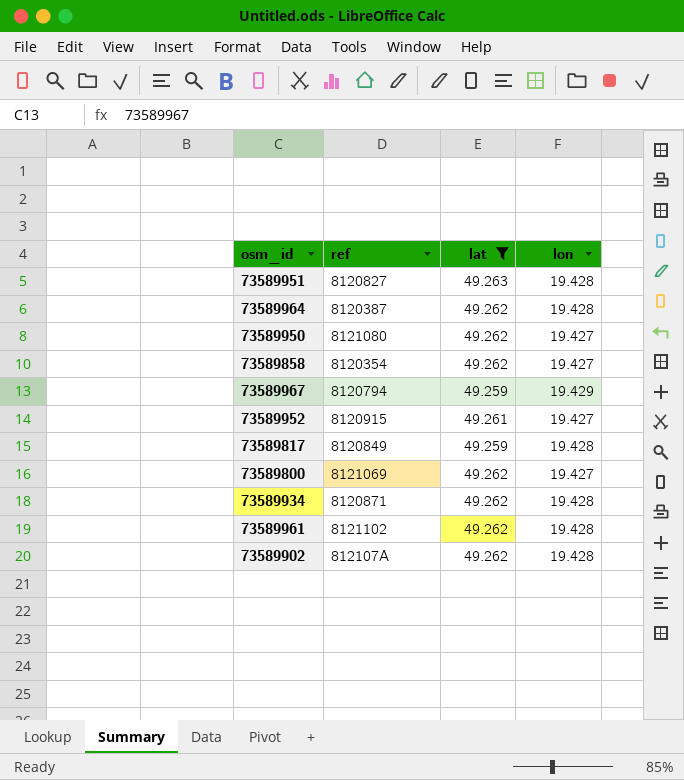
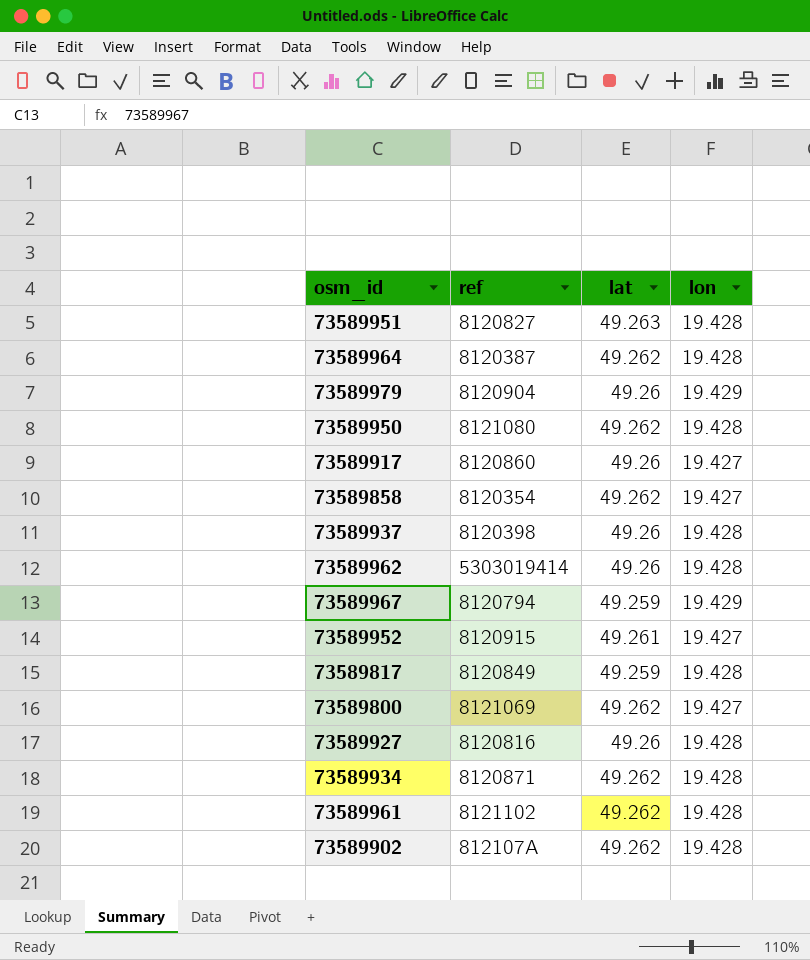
filter: lat != 49.26 -> none
73589950 | lon: 19.427 -> 19.428

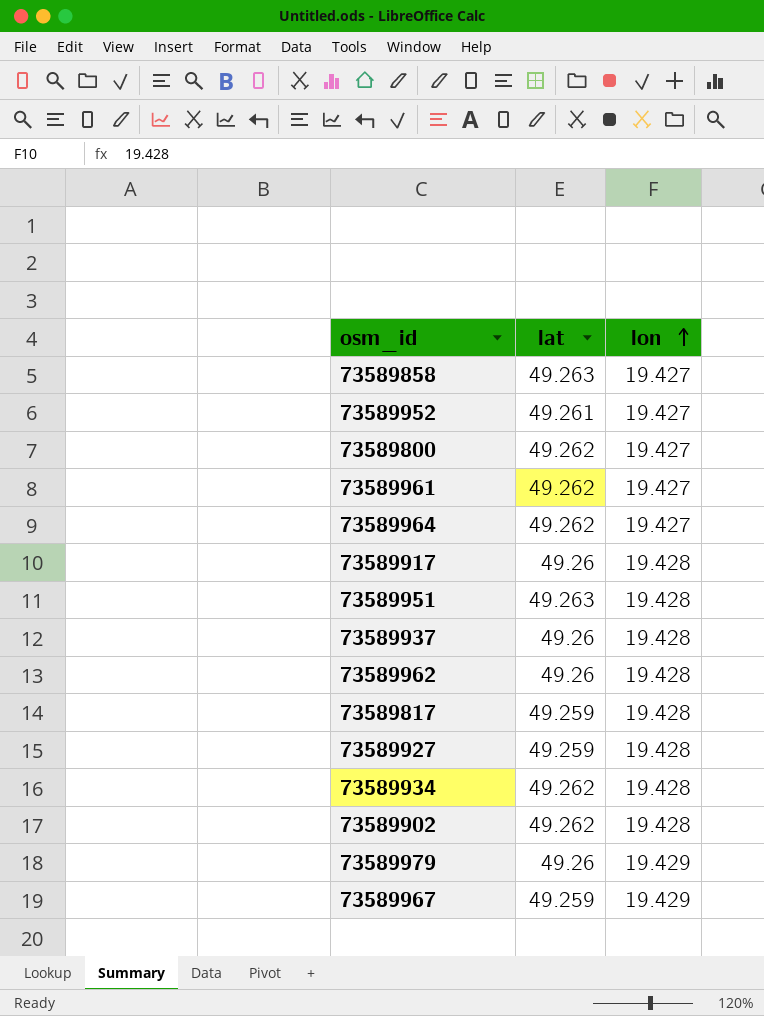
row order: none -> lon ascending
column ref | position: 2 -> none
row 73589950: 8121080 | 49.262 | 19.428 -> none
73589858 | lat: 49.262 -> 49.263
73589961 | lon: 19.428 -> 19.427
73589964 | lon: 19.428 -> 19.427
73589917 | lon: 19.427 -> 19.428
73589927 | lat: 49.26 -> 49.259

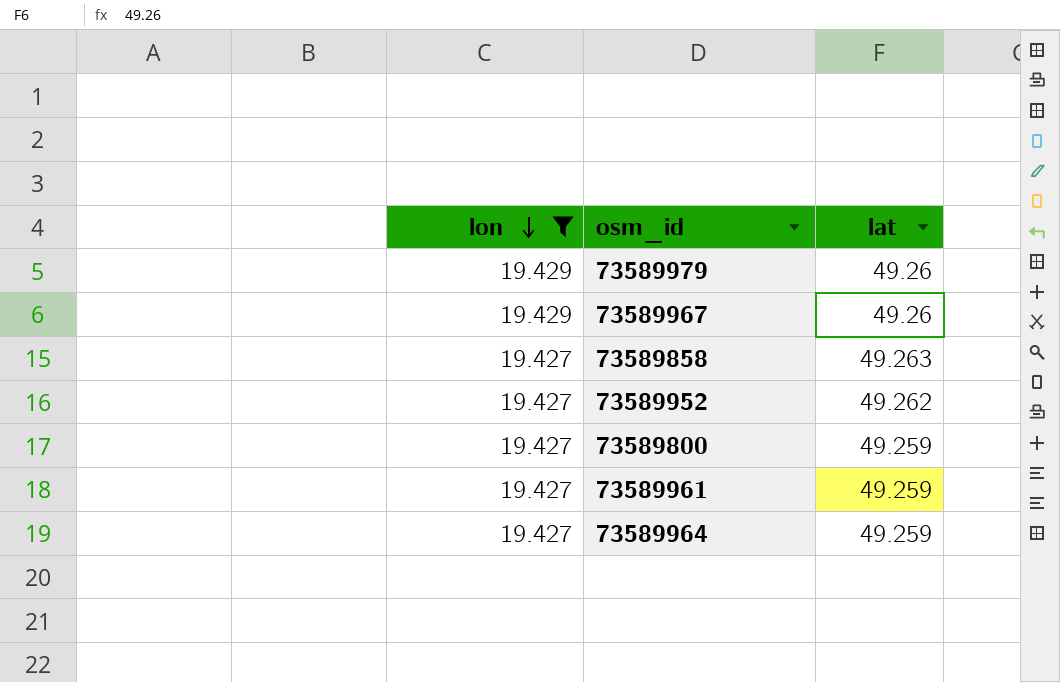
filter: none -> lon != 19.428
row order: lon ascending -> lon descending
column lon | position: 3 -> 1
73589967 | lat: 49.259 -> 49.26
73589952 | lat: 49.261 -> 49.262
73589800 | lat: 49.262 -> 49.259
73589961 | lat: 49.262 -> 49.259
73589964 | lat: 49.262 -> 49.259

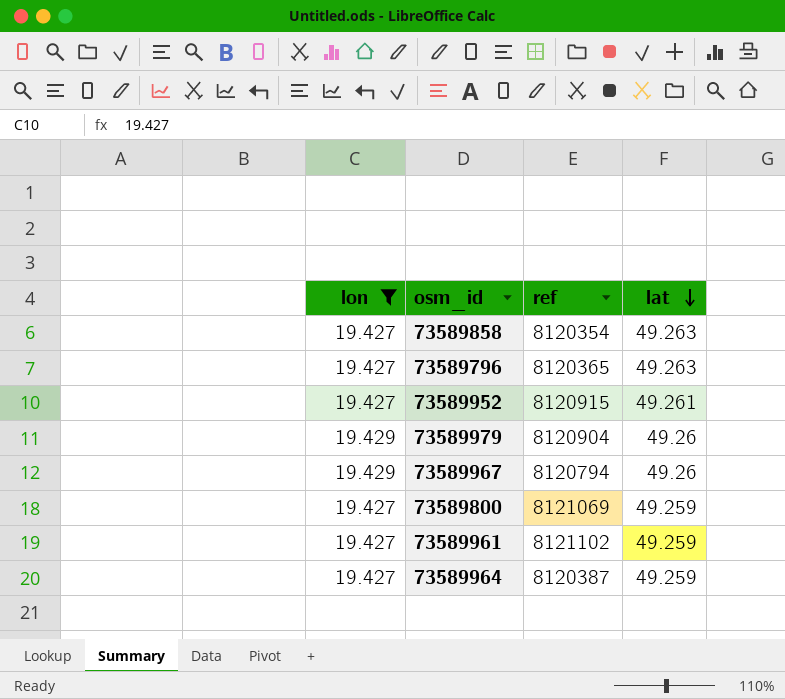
row order: lon descending -> lat descending
column ref | position: none -> 3
row 73589796: none -> 19.427 | 8120365 | 49.263
73589952 | lat: 49.262 -> 49.261

